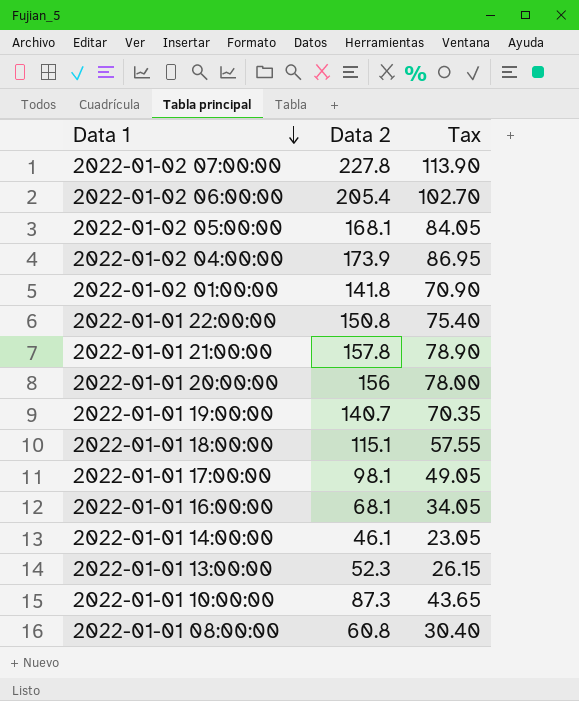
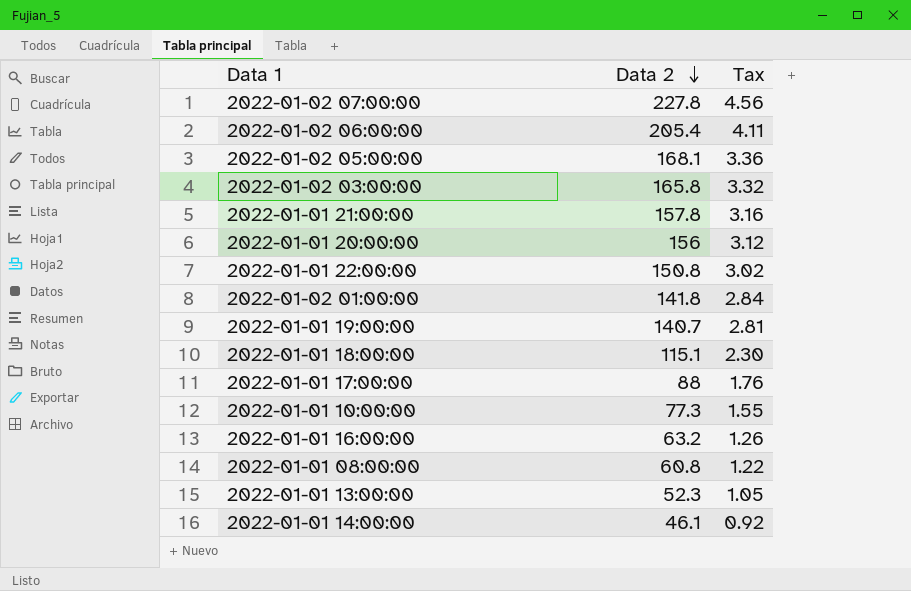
row order: Data 1 descending -> Data 2 descending
column Tax | formula: [Data 2] * 0.5 -> [Data 2] * 0.02
row 2022-01-02 04:00:00: 173.9 | 86.95 -> none
row 2022-01-02 03:00:00: none -> 165.8 | 3.32
2022-01-01 17:00:00 | Data 2: 98.1 -> 88
2022-01-01 10:00:00 | Data 2: 87.3 -> 77.3
2022-01-01 16:00:00 | Data 2: 68.1 -> 63.2

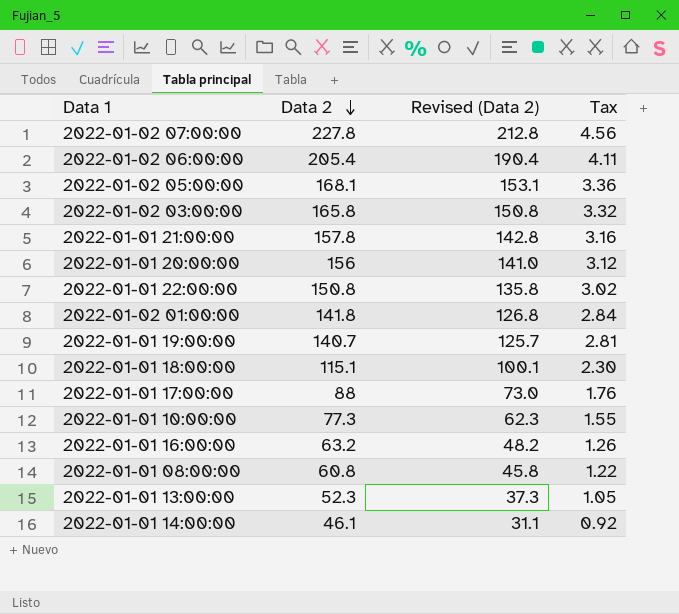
column Revised (Data 2) | formula: none -> [Data 2] - 15

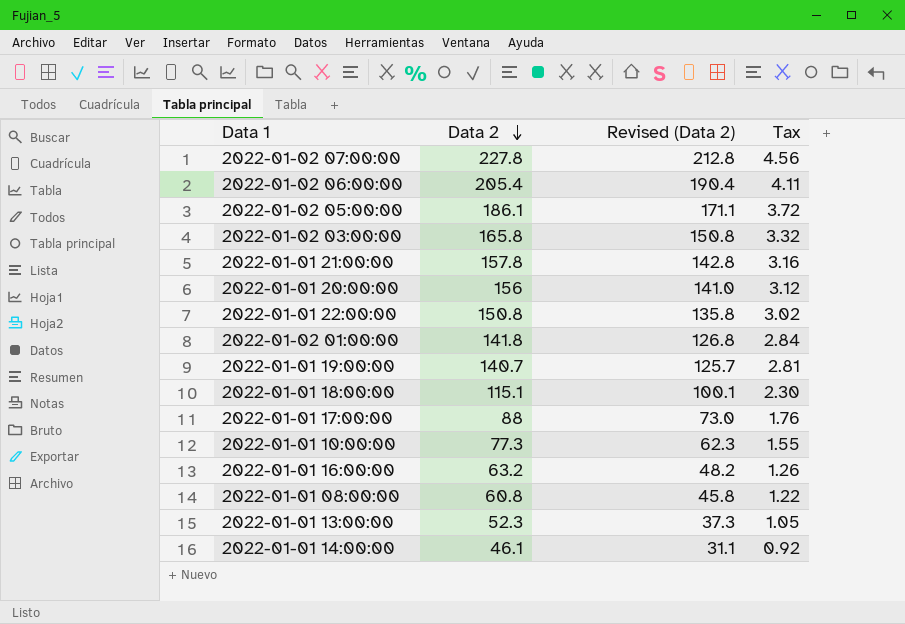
2022-01-02 05:00:00 | Data 2: 168.1 -> 186.1
2022-01-02 05:00:00 | Revised (Data 2): 153.1 -> 171.1
2022-01-02 05:00:00 | Tax: 3.36 -> 3.72

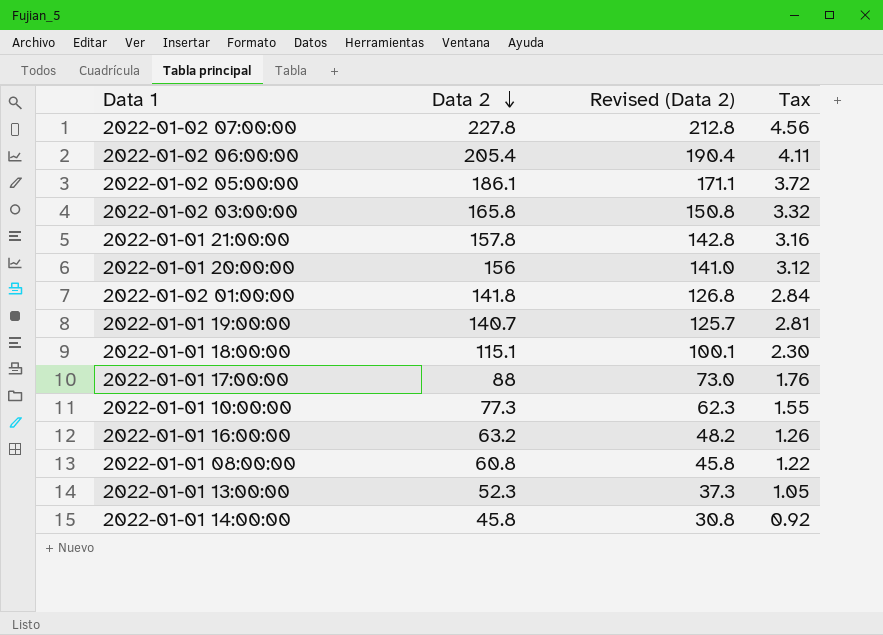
row 2022-01-01 22:00:00: 150.8 | 135.8 | 3.02 -> none
2022-01-01 14:00:00 | Data 2: 46.1 -> 45.8
2022-01-01 14:00:00 | Revised (Data 2): 31.1 -> 30.8

